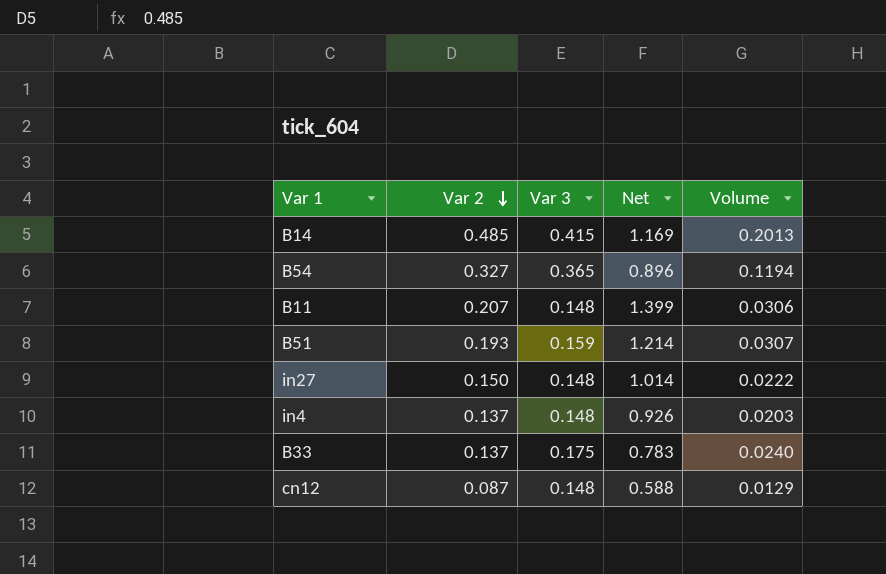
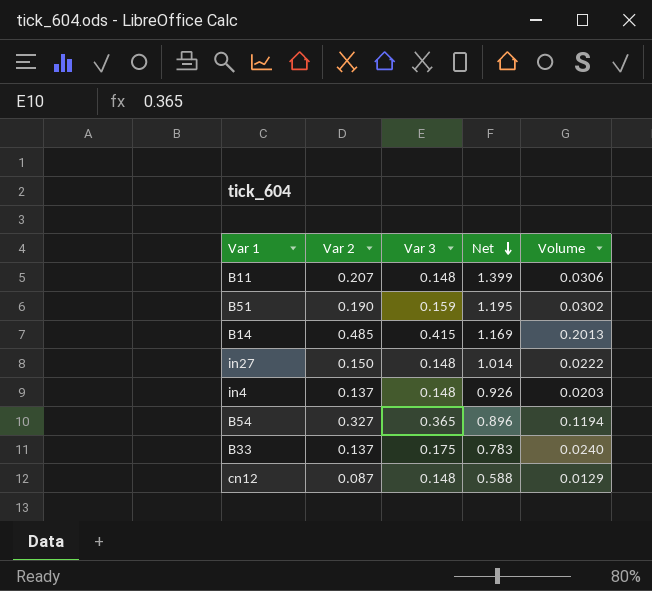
row order: Var 2 descending -> Net descending
B51 | Var 2: 0.193 -> 0.190
B51 | Net: 1.214 -> 1.195
B51 | Volume: 0.0307 -> 0.0302

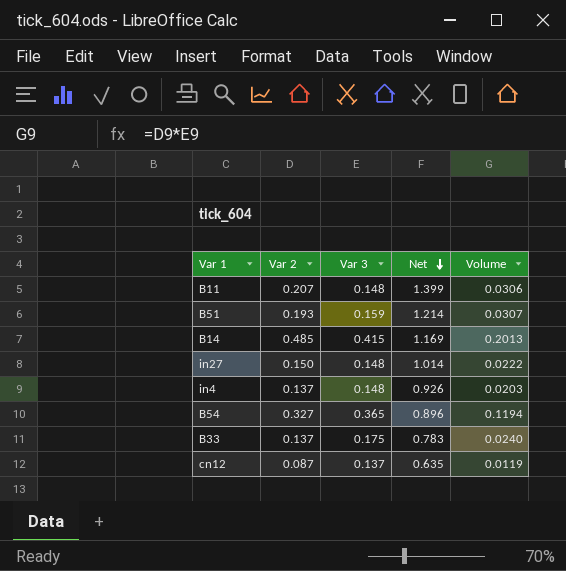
B51 | Var 2: 0.190 -> 0.193
B51 | Net: 1.195 -> 1.214
B51 | Volume: 0.0302 -> 0.0307
cn12 | Var 3: 0.148 -> 0.137
cn12 | Net: 0.588 -> 0.635
cn12 | Volume: 0.0129 -> 0.0119

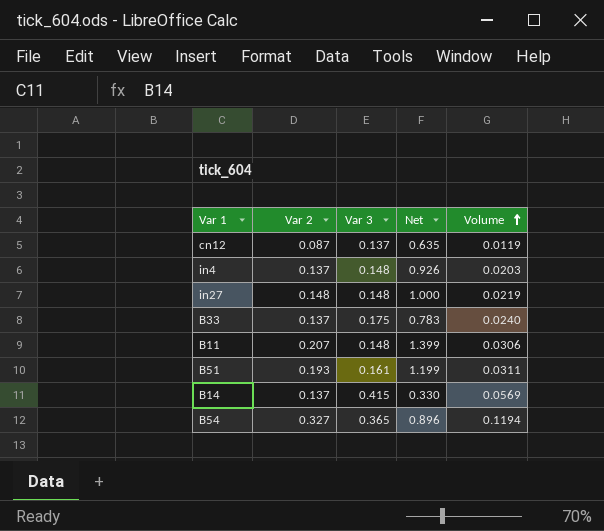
row order: Net descending -> Volume ascending
in27 | Var 2: 0.150 -> 0.148
in27 | Net: 1.014 -> 1.000
in27 | Volume: 0.0222 -> 0.0219
B51 | Var 3: 0.159 -> 0.161
B51 | Net: 1.214 -> 1.199
B51 | Volume: 0.0307 -> 0.0311
B14 | Var 2: 0.485 -> 0.137
B14 | Net: 1.169 -> 0.330
B14 | Volume: 0.2013 -> 0.0569

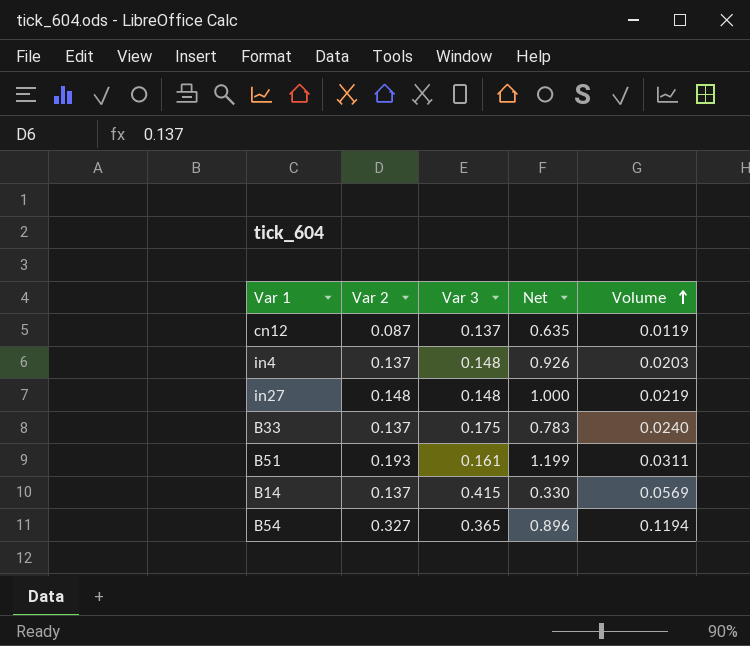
row B11: 0.207 | 0.148 | 1.399 | 0.0306 -> none

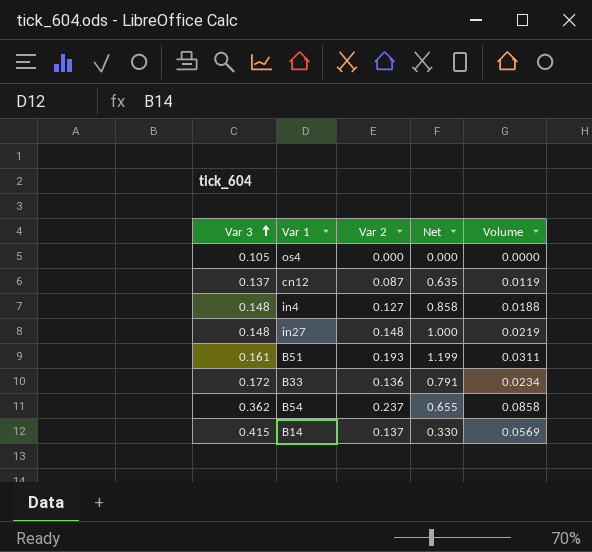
row order: Volume ascending -> Var 3 ascending
column Var 3 | position: 3 -> 1
row os4: none -> 0.105 | 0.000 | 0.000 | 0.0000
in4 | Var 2: 0.137 -> 0.127
in4 | Net: 0.926 -> 0.858
in4 | Volume: 0.0203 -> 0.0188
B33 | Var 3: 0.175 -> 0.172
B33 | Var 2: 0.137 -> 0.136
B33 | Net: 0.783 -> 0.791
B33 | Volume: 0.0240 -> 0.0234
B54 | Var 3: 0.365 -> 0.362
B54 | Var 2: 0.327 -> 0.237
B54 | Net: 0.896 -> 0.655
B54 | Volume: 0.1194 -> 0.0858

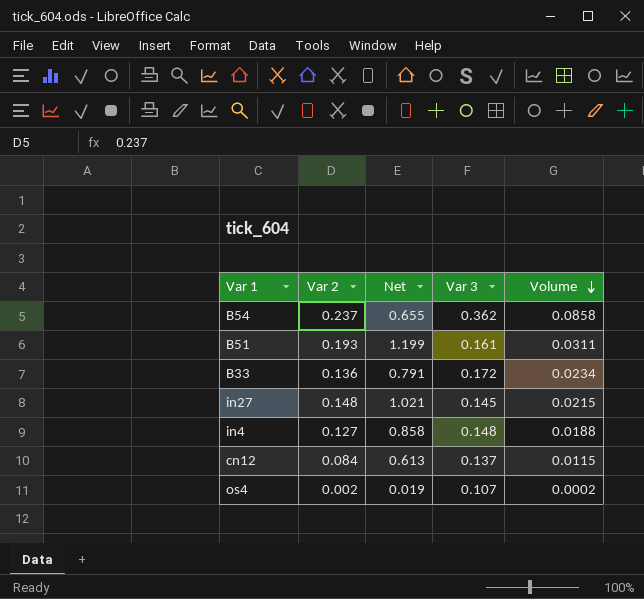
row order: Var 3 ascending -> Volume descending
column Var 3 | position: 1 -> 4
row B14: 0.415 | 0.137 | 0.330 | 0.0569 -> none
in27 | Net: 1.000 -> 1.021
in27 | Var 3: 0.148 -> 0.145
in27 | Volume: 0.0219 -> 0.0215
cn12 | Var 2: 0.087 -> 0.084
cn12 | Net: 0.635 -> 0.613
cn12 | Volume: 0.0119 -> 0.0115
os4 | Var 2: 0.000 -> 0.002
os4 | Net: 0.000 -> 0.019
os4 | Var 3: 0.105 -> 0.107
os4 | Volume: 0.0000 -> 0.0002

